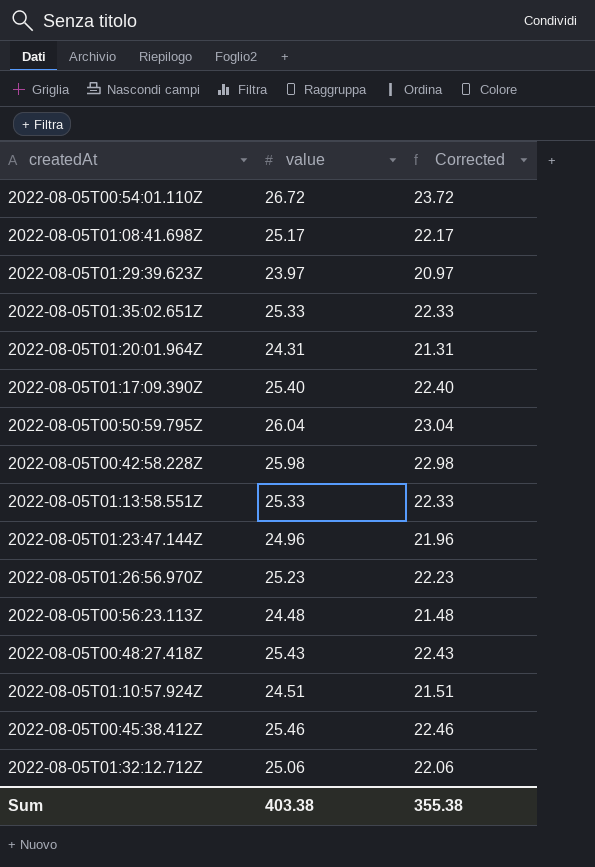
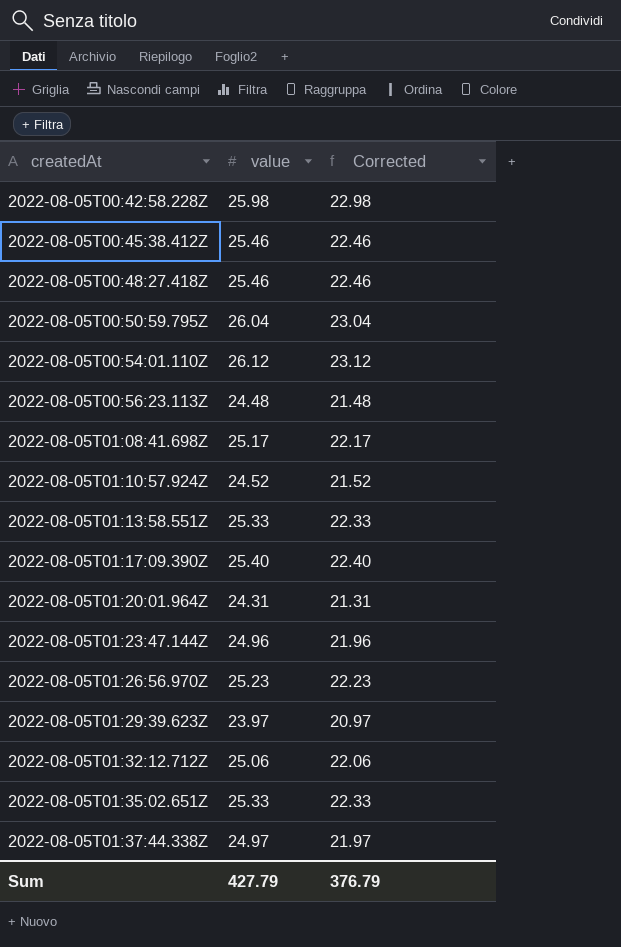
row order: none -> createdAt ascending
2022-08-05T00:48:27.418Z | value: 25.43 -> 25.46
2022-08-05T00:48:27.418Z | Corrected: 22.43 -> 22.46
2022-08-05T00:54:01.110Z | value: 26.72 -> 26.12
2022-08-05T00:54:01.110Z | Corrected: 23.72 -> 23.12
2022-08-05T01:10:57.924Z | value: 24.51 -> 24.52
2022-08-05T01:10:57.924Z | Corrected: 21.51 -> 21.52
row 2022-08-05T01:37:44.338Z: none -> 24.97 | 21.97
Sum | value: 403.38 -> 427.79
Sum | Corrected: 355.38 -> 376.79

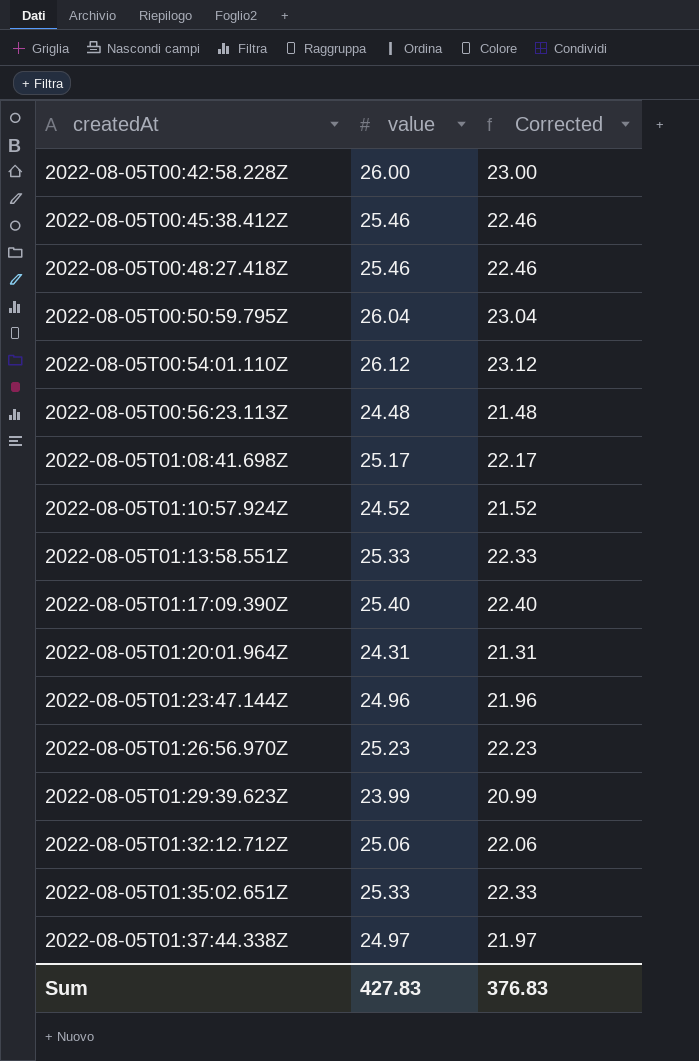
2022-08-05T00:42:58.228Z | value: 25.98 -> 26.00
2022-08-05T00:42:58.228Z | Corrected: 22.98 -> 23.00
2022-08-05T01:29:39.623Z | value: 23.97 -> 23.99
2022-08-05T01:29:39.623Z | Corrected: 20.97 -> 20.99
Sum | value: 427.79 -> 427.83
Sum | Corrected: 376.79 -> 376.83

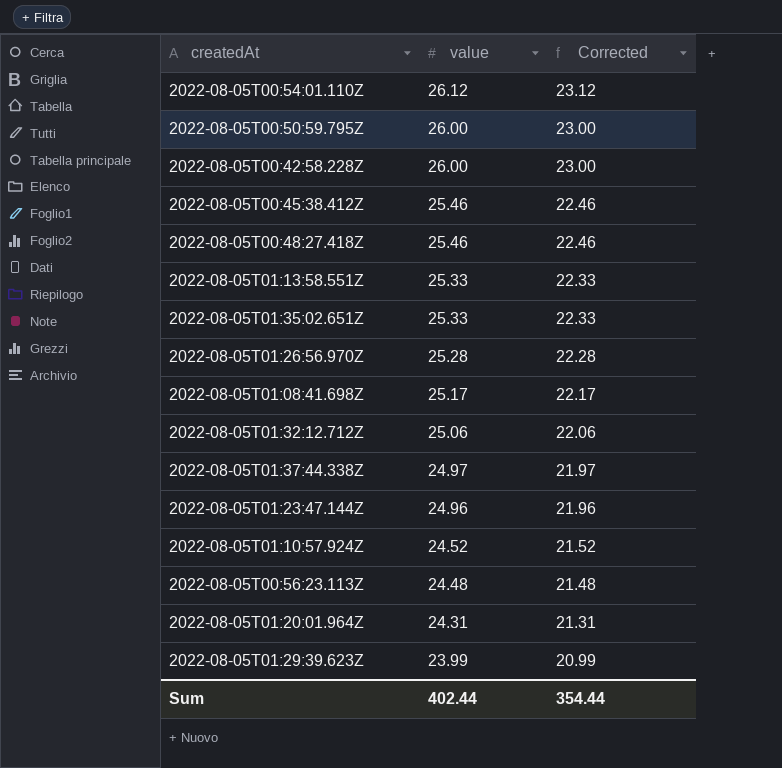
row order: createdAt ascending -> value descending
row 2022-08-05T01:17:09.390Z: 25.40 | 22.40 -> none
2022-08-05T00:50:59.795Z | value: 26.04 -> 26.00
2022-08-05T00:50:59.795Z | Corrected: 23.04 -> 23.00
2022-08-05T01:26:56.970Z | value: 25.23 -> 25.28
2022-08-05T01:26:56.970Z | Corrected: 22.23 -> 22.28
Sum | value: 427.83 -> 402.44
Sum | Corrected: 376.83 -> 354.44

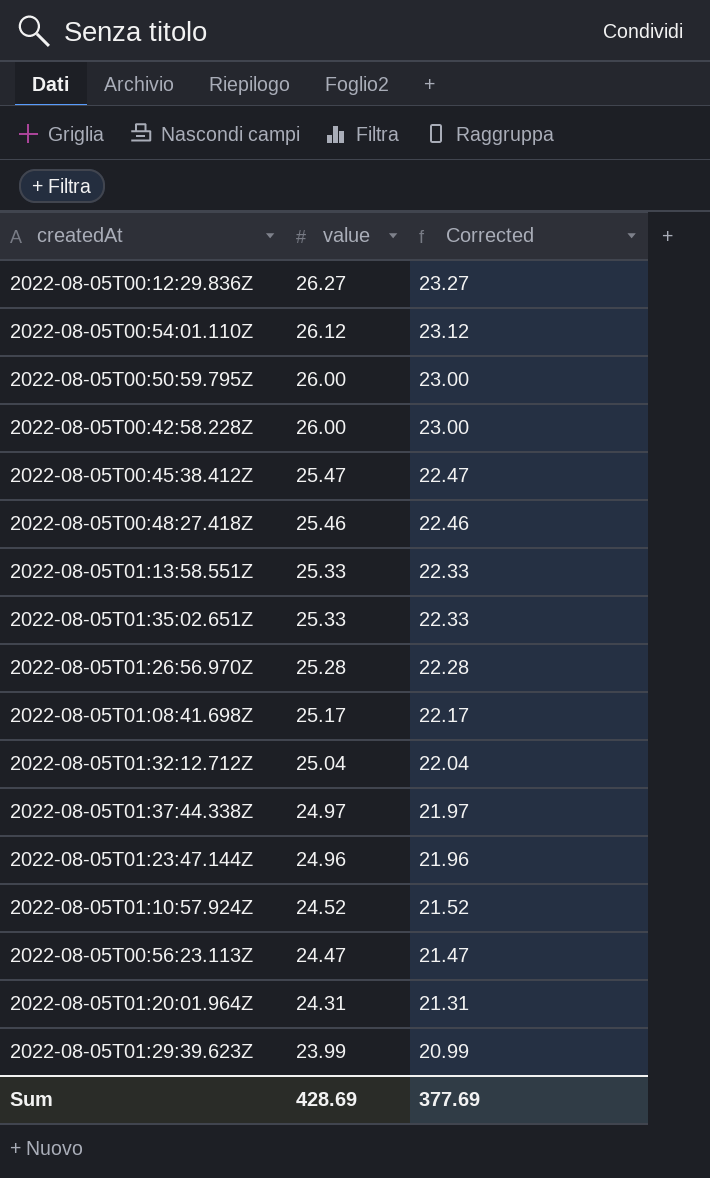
row 2022-08-05T00:12:29.836Z: none -> 26.27 | 23.27
2022-08-05T00:45:38.412Z | value: 25.46 -> 25.47
2022-08-05T00:45:38.412Z | Corrected: 22.46 -> 22.47
2022-08-05T01:32:12.712Z | value: 25.06 -> 25.04
2022-08-05T01:32:12.712Z | Corrected: 22.06 -> 22.04
2022-08-05T00:56:23.113Z | value: 24.48 -> 24.47
2022-08-05T00:56:23.113Z | Corrected: 21.48 -> 21.47
Sum | value: 402.44 -> 428.69
Sum | Corrected: 354.44 -> 377.69

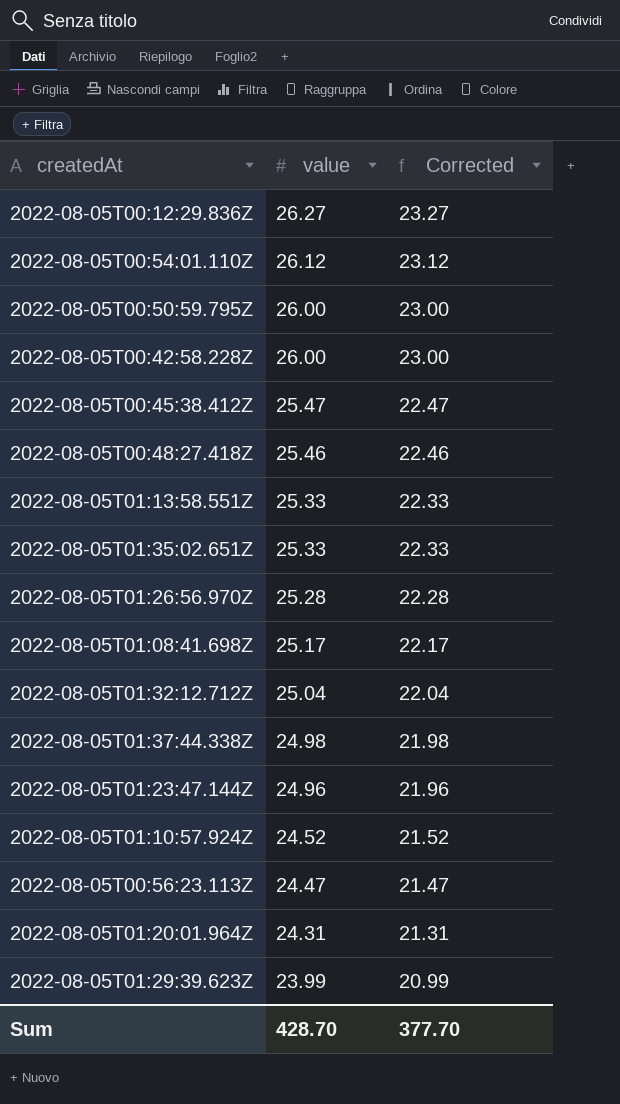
2022-08-05T01:37:44.338Z | value: 24.97 -> 24.98
2022-08-05T01:37:44.338Z | Corrected: 21.97 -> 21.98
Sum | value: 428.69 -> 428.70
Sum | Corrected: 377.69 -> 377.70

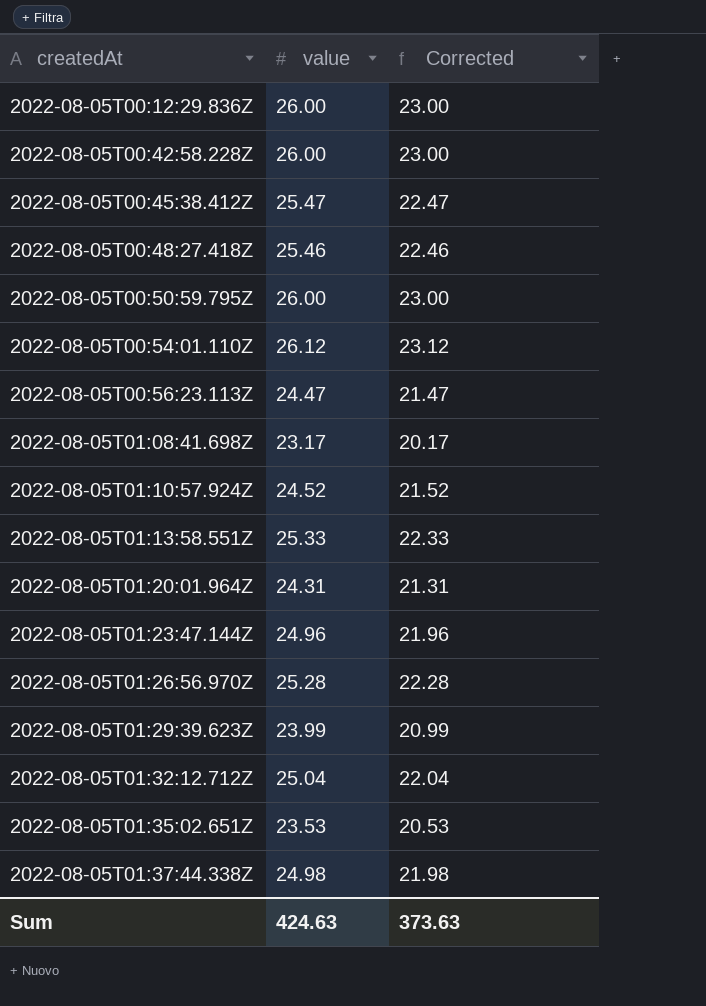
row order: value descending -> createdAt ascending
2022-08-05T00:12:29.836Z | value: 26.27 -> 26.00
2022-08-05T00:12:29.836Z | Corrected: 23.27 -> 23.00
2022-08-05T01:08:41.698Z | value: 25.17 -> 23.17
2022-08-05T01:08:41.698Z | Corrected: 22.17 -> 20.17
2022-08-05T01:35:02.651Z | value: 25.33 -> 23.53
2022-08-05T01:35:02.651Z | Corrected: 22.33 -> 20.53
Sum | value: 428.70 -> 424.63
Sum | Corrected: 377.70 -> 373.63

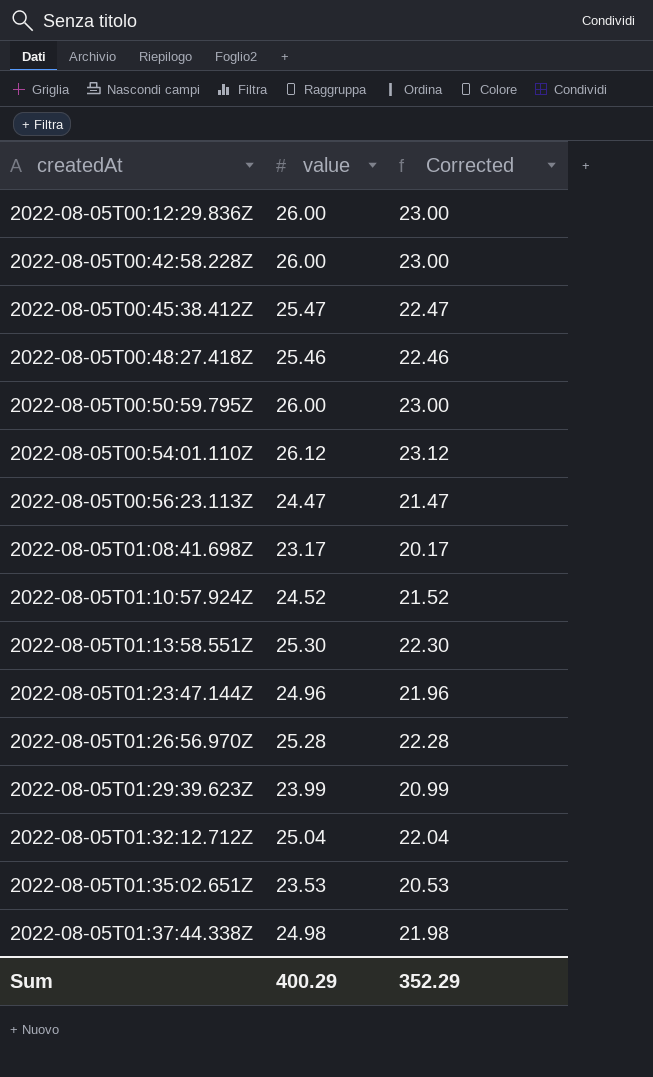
row 2022-08-05T01:20:01.964Z: 24.31 | 21.31 -> none
2022-08-05T01:13:58.551Z | value: 25.33 -> 25.30
2022-08-05T01:13:58.551Z | Corrected: 22.33 -> 22.30
Sum | value: 424.63 -> 400.29
Sum | Corrected: 373.63 -> 352.29

